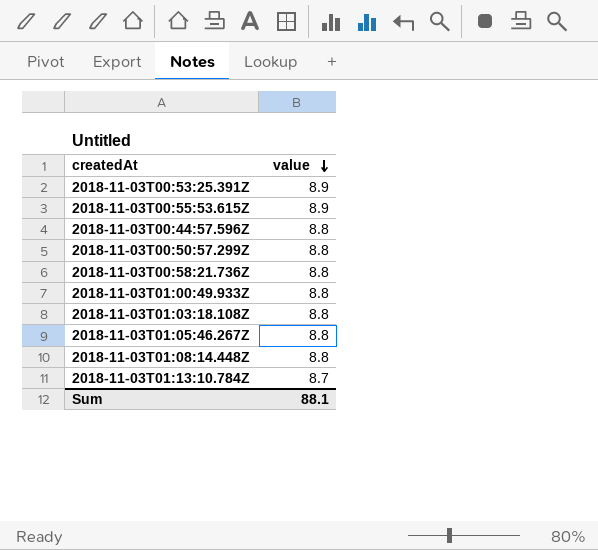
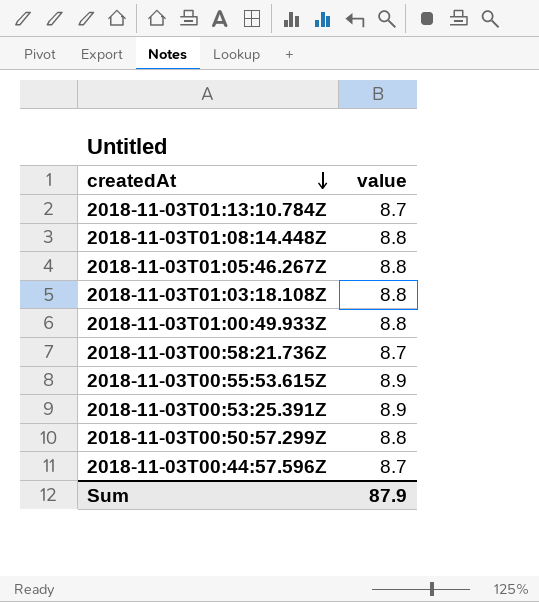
row order: value descending -> createdAt descending
2018-11-03T00:58:21.736Z | value: 8.8 -> 8.7
2018-11-03T00:44:57.596Z | value: 8.8 -> 8.7
Sum | value: 88.1 -> 87.9

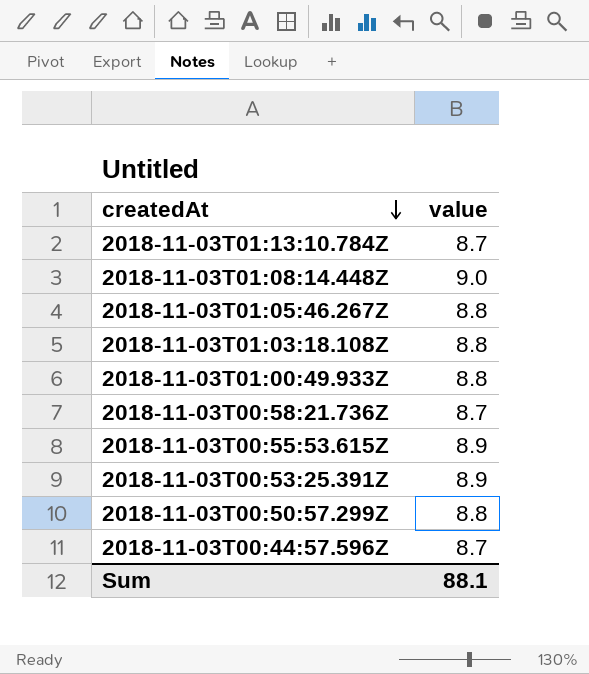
2018-11-03T01:08:14.448Z | value: 8.8 -> 9.0
Sum | value: 87.9 -> 88.1

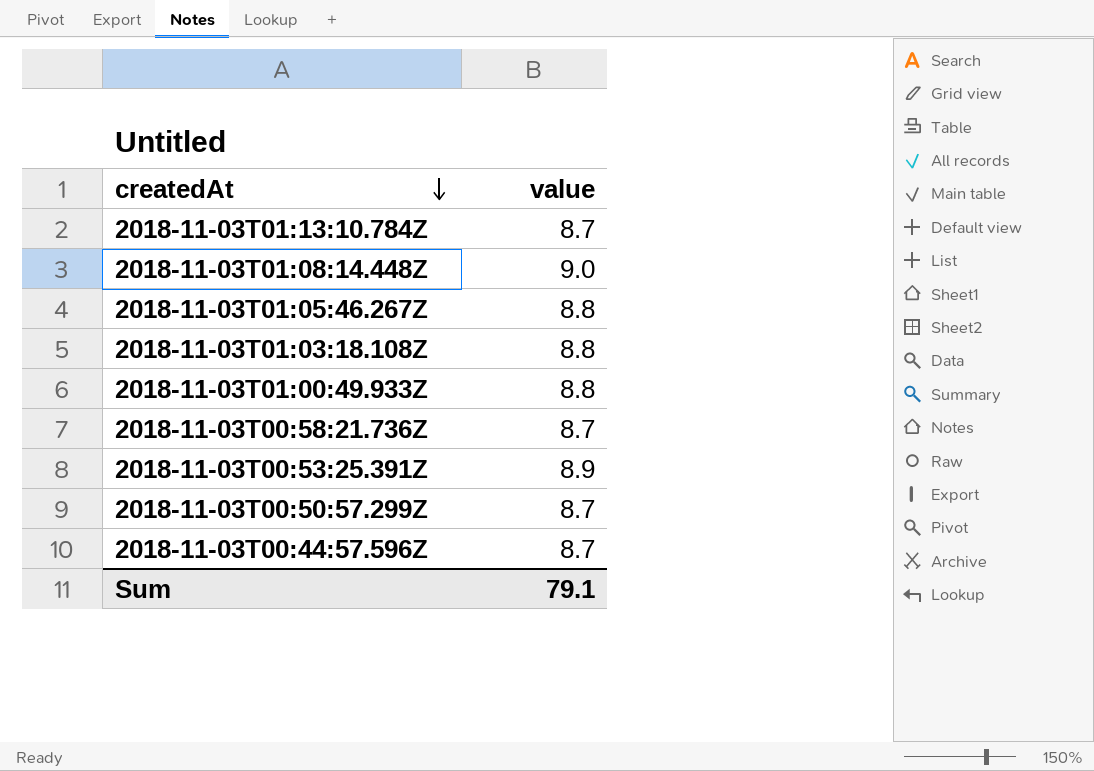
row 2018-11-03T00:55:53.615Z: 8.9 -> none
2018-11-03T00:50:57.299Z | value: 8.8 -> 8.7
Sum | value: 88.1 -> 79.1

